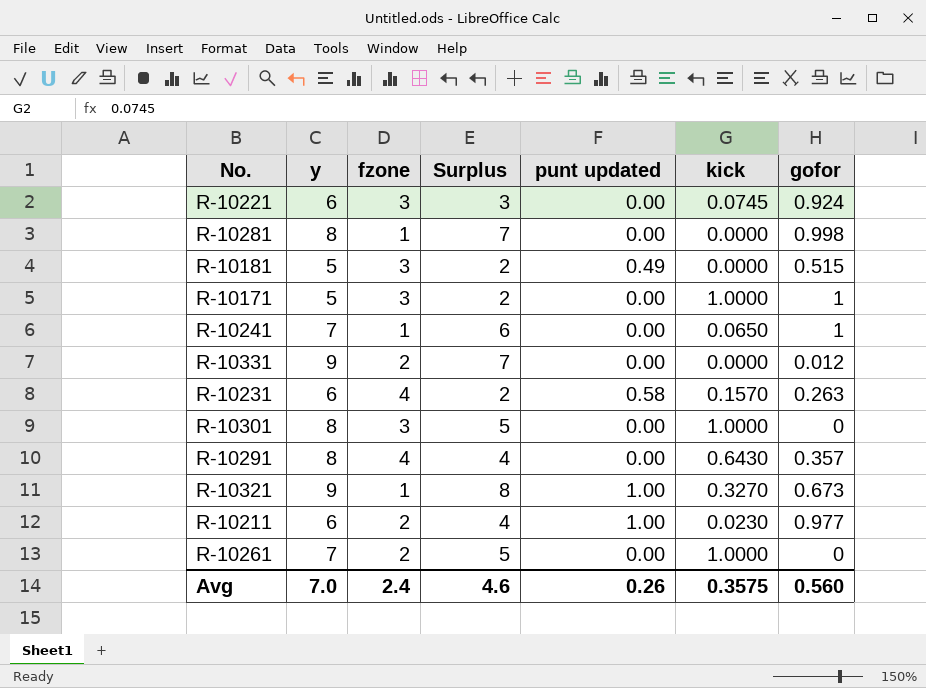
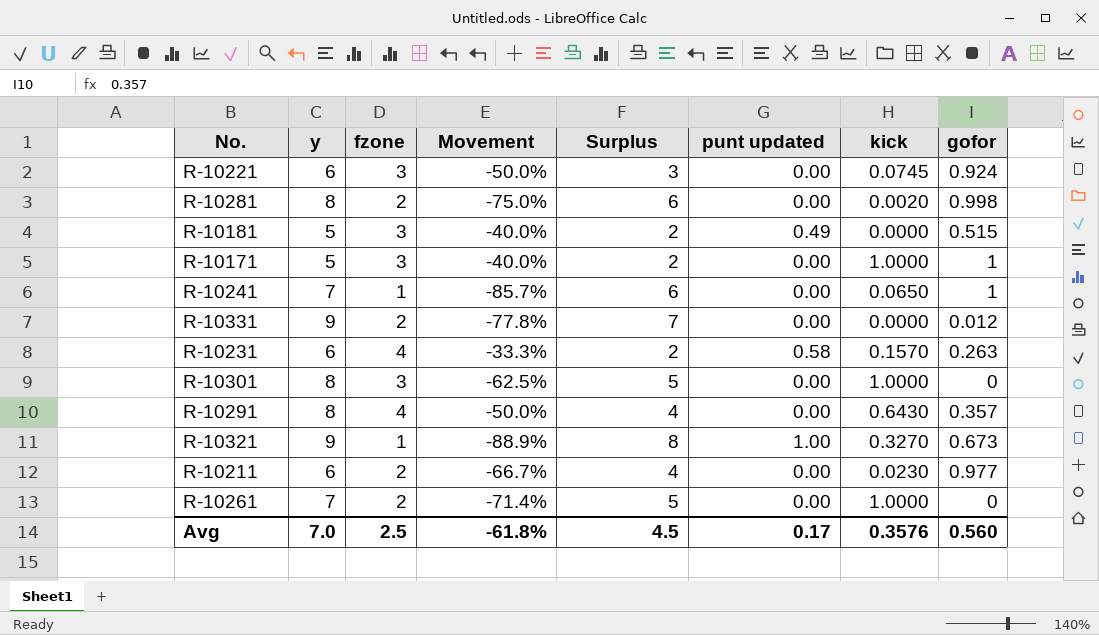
column Movement | formula: none -> ([fzone] - [y]) / [y]
R-10281 | fzone: 1 -> 2
R-10281 | Surplus: 7 -> 6
R-10281 | kick: 0.0000 -> 0.0020
R-10211 | punt updated: 1.00 -> 0.00
Avg | fzone: 2.4 -> 2.5
Avg | Surplus: 4.6 -> 4.5
Avg | punt updated: 0.26 -> 0.17
Avg | kick: 0.3575 -> 0.3576

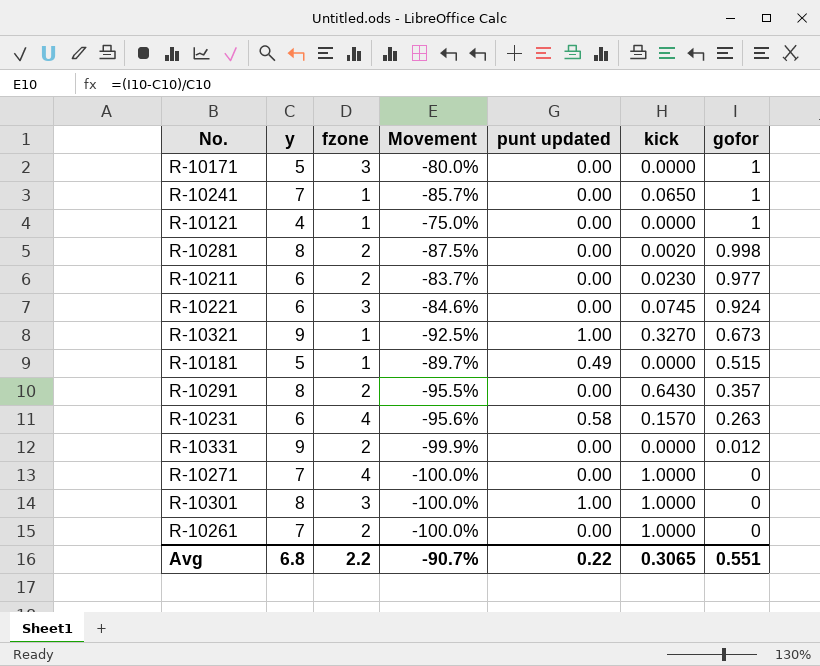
row order: none -> gofor descending
column Surplus | formula: [y] - [fzone] -> none
column Movement | formula: ([fzone] - [y]) / [y] -> ([gofor] - [y]) / [y]
R-10171 | kick: 1.0000 -> 0.0000
row R-10121: none -> 4 | 1 | -75.0% | 0.00 | 0.0000 | 1
R-10181 | fzone: 3 -> 1
R-10291 | fzone: 4 -> 2
row R-10271: none -> 7 | 4 | -100.0% | 0.00 | 1.0000 | 0
R-10301 | punt updated: 0.00 -> 1.00
Avg | y: 7.0 -> 6.8
Avg | fzone: 2.5 -> 2.2
Avg | Movement: -61.8% -> -90.7%
Avg | punt updated: 0.17 -> 0.22
Avg | kick: 0.3576 -> 0.3065
Avg | gofor: 0.560 -> 0.551

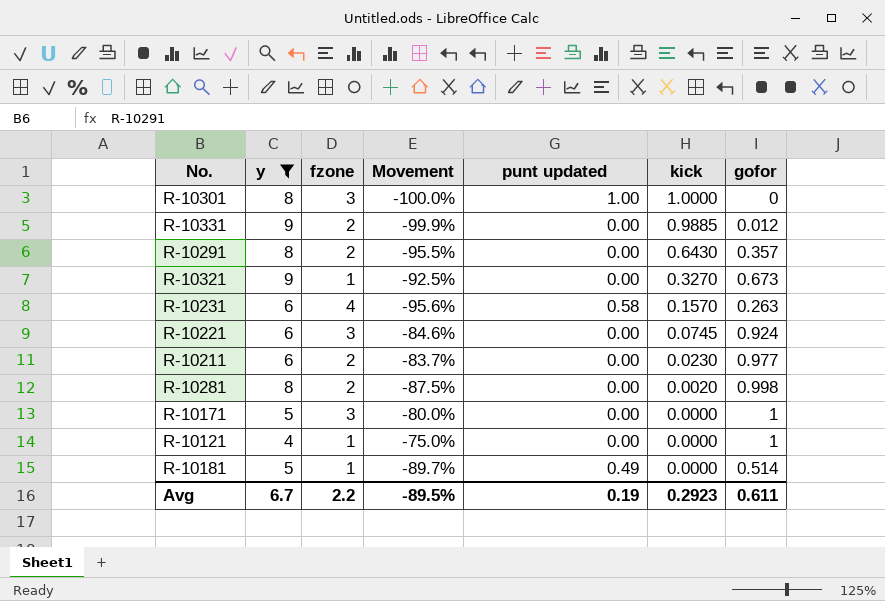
filter: none -> y != 7
row order: gofor descending -> kick descending
R-10331 | kick: 0.0000 -> 0.9885
R-10321 | punt updated: 1.00 -> 0.00
R-10181 | gofor: 0.515 -> 0.514
Avg | y: 6.8 -> 6.7
Avg | Movement: -90.7% -> -89.5%
Avg | punt updated: 0.22 -> 0.19
Avg | kick: 0.3065 -> 0.2923
Avg | gofor: 0.551 -> 0.611

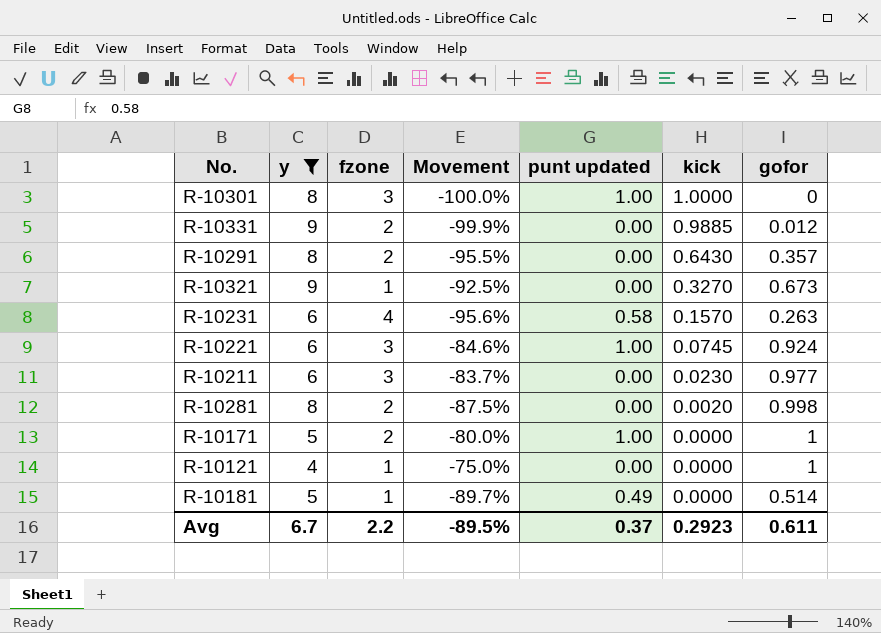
R-10221 | punt updated: 0.00 -> 1.00
R-10211 | fzone: 2 -> 3
R-10171 | fzone: 3 -> 2
R-10171 | punt updated: 0.00 -> 1.00
Avg | punt updated: 0.19 -> 0.37

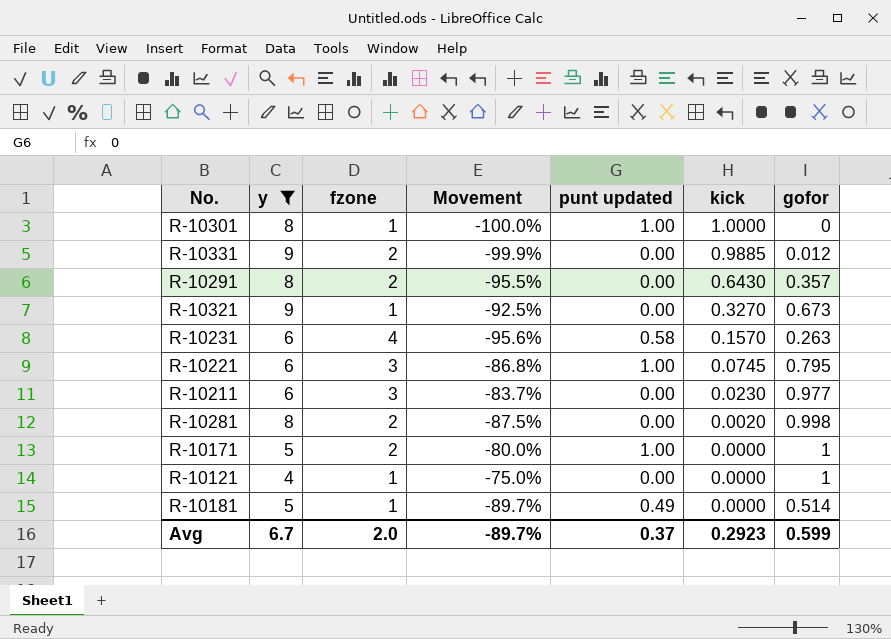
R-10301 | fzone: 3 -> 1
R-10221 | Movement: -84.6% -> -86.8%
R-10221 | gofor: 0.924 -> 0.795
Avg | fzone: 2.2 -> 2.0
Avg | Movement: -89.5% -> -89.7%
Avg | gofor: 0.611 -> 0.599

